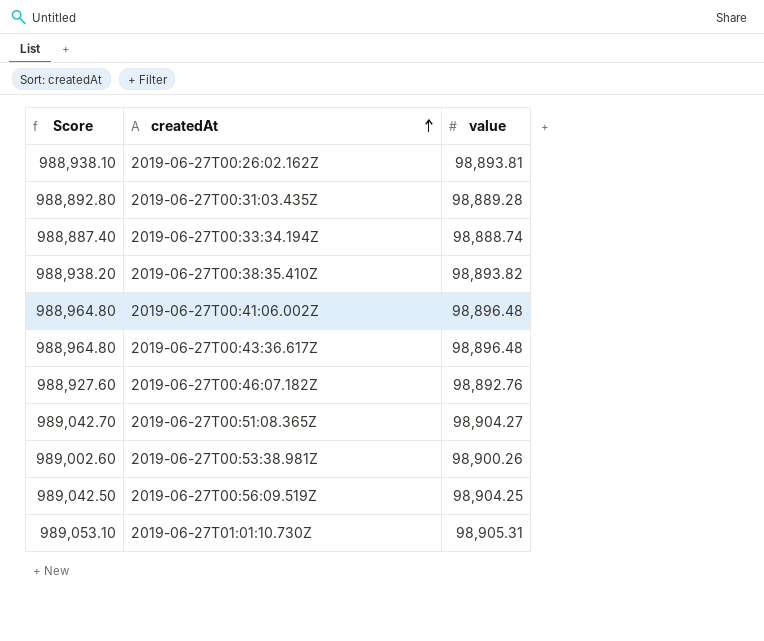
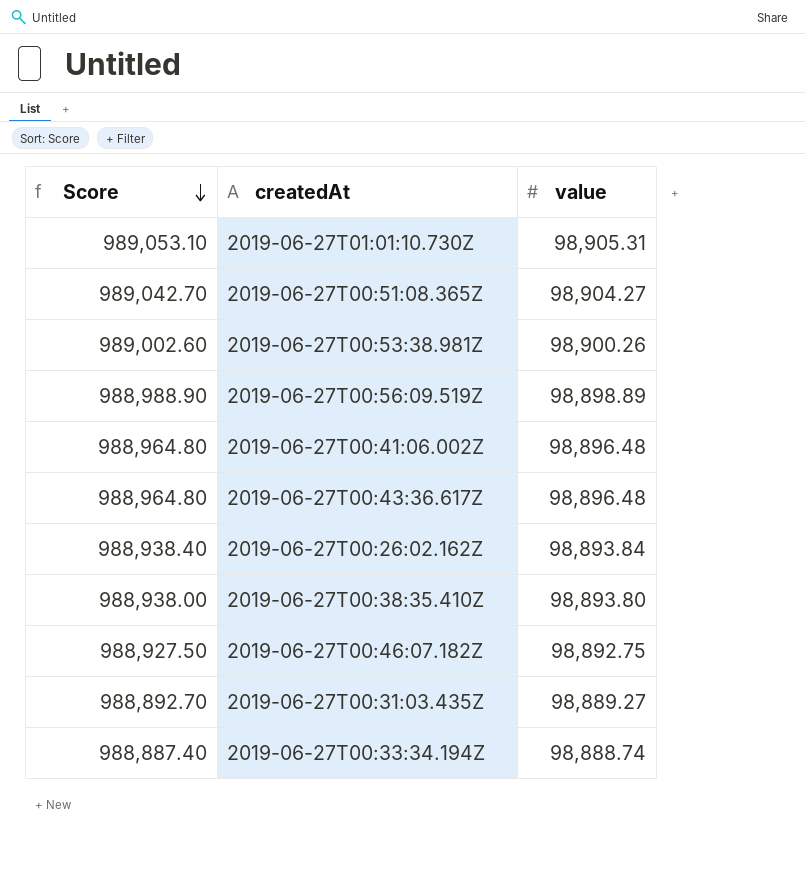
row order: createdAt ascending -> Score descending
2019-06-27T00:56:09.519Z | Score: 989,042.50 -> 988,988.90
2019-06-27T00:56:09.519Z | value: 98,904.25 -> 98,898.89
2019-06-27T00:26:02.162Z | Score: 988,938.10 -> 988,938.40
2019-06-27T00:26:02.162Z | value: 98,893.81 -> 98,893.84
2019-06-27T00:38:35.410Z | Score: 988,938.20 -> 988,938.00
2019-06-27T00:38:35.410Z | value: 98,893.82 -> 98,893.80
2019-06-27T00:46:07.182Z | Score: 988,927.60 -> 988,927.50
2019-06-27T00:46:07.182Z | value: 98,892.76 -> 98,892.75
2019-06-27T00:31:03.435Z | Score: 988,892.80 -> 988,892.70
2019-06-27T00:31:03.435Z | value: 98,889.28 -> 98,889.27

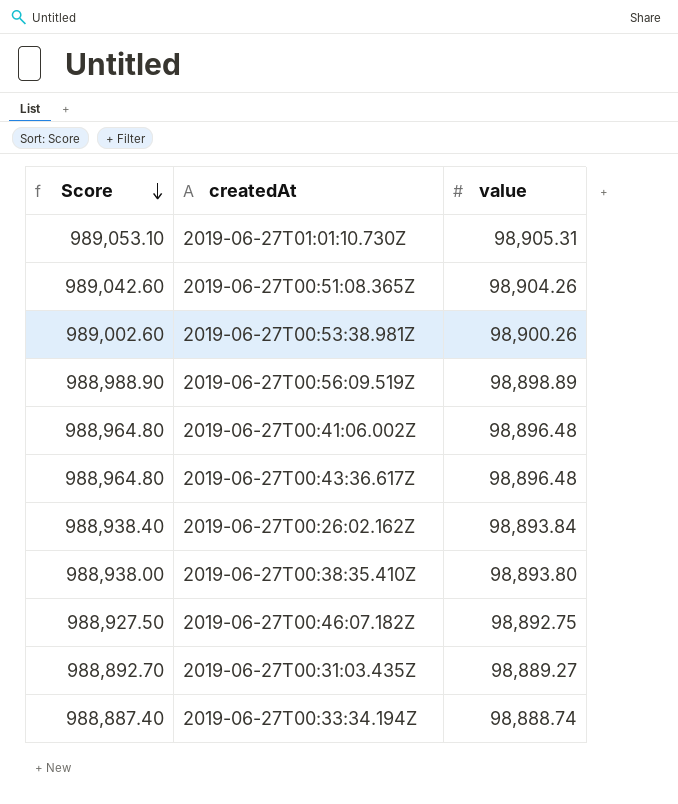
2019-06-27T00:51:08.365Z | Score: 989,042.70 -> 989,042.60
2019-06-27T00:51:08.365Z | value: 98,904.27 -> 98,904.26

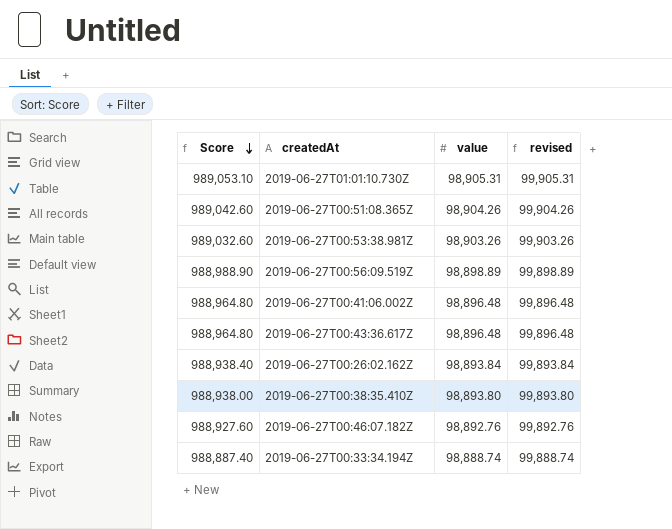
column revised | formula: none -> [value] + 1000
row 2019-06-27T00:31:03.435Z: 988,892.70 | 98,889.27 -> none
2019-06-27T00:53:38.981Z | Score: 989,002.60 -> 989,032.60
2019-06-27T00:53:38.981Z | value: 98,900.26 -> 98,903.26
2019-06-27T00:46:07.182Z | Score: 988,927.50 -> 988,927.60
2019-06-27T00:46:07.182Z | value: 98,892.75 -> 98,892.76

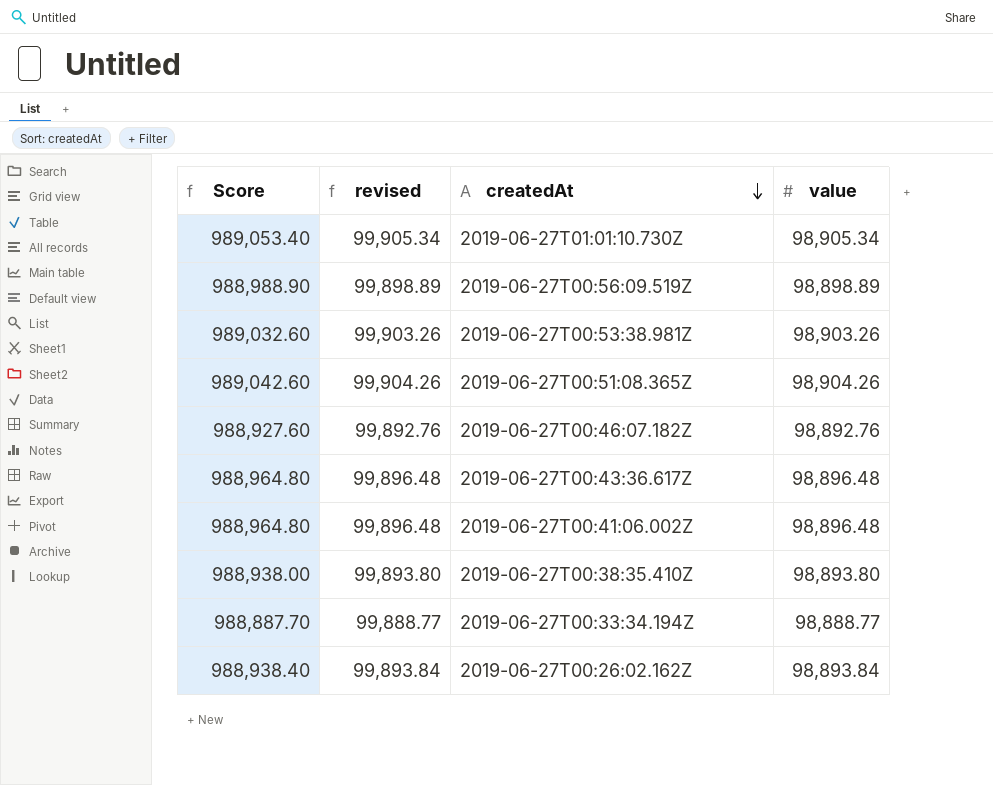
row order: Score descending -> createdAt descending
column revised | position: 4 -> 2
2019-06-27T01:01:10.730Z | Score: 989,053.10 -> 989,053.40
2019-06-27T01:01:10.730Z | revised: 99,905.31 -> 99,905.34
2019-06-27T01:01:10.730Z | value: 98,905.31 -> 98,905.34
2019-06-27T00:33:34.194Z | Score: 988,887.40 -> 988,887.70
2019-06-27T00:33:34.194Z | revised: 99,888.74 -> 99,888.77
2019-06-27T00:33:34.194Z | value: 98,888.74 -> 98,888.77

